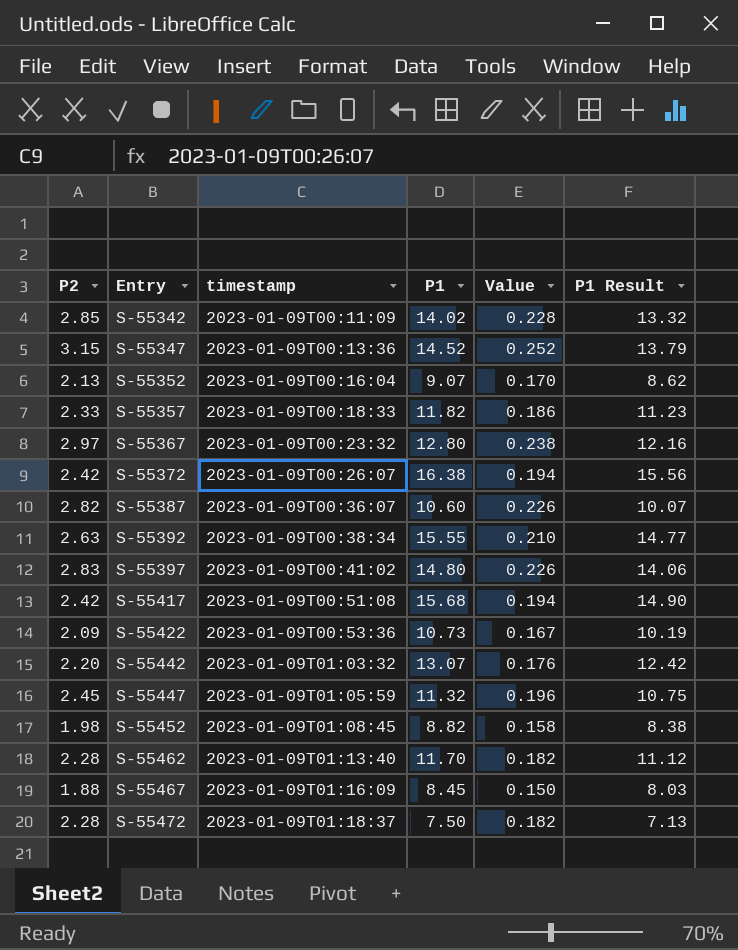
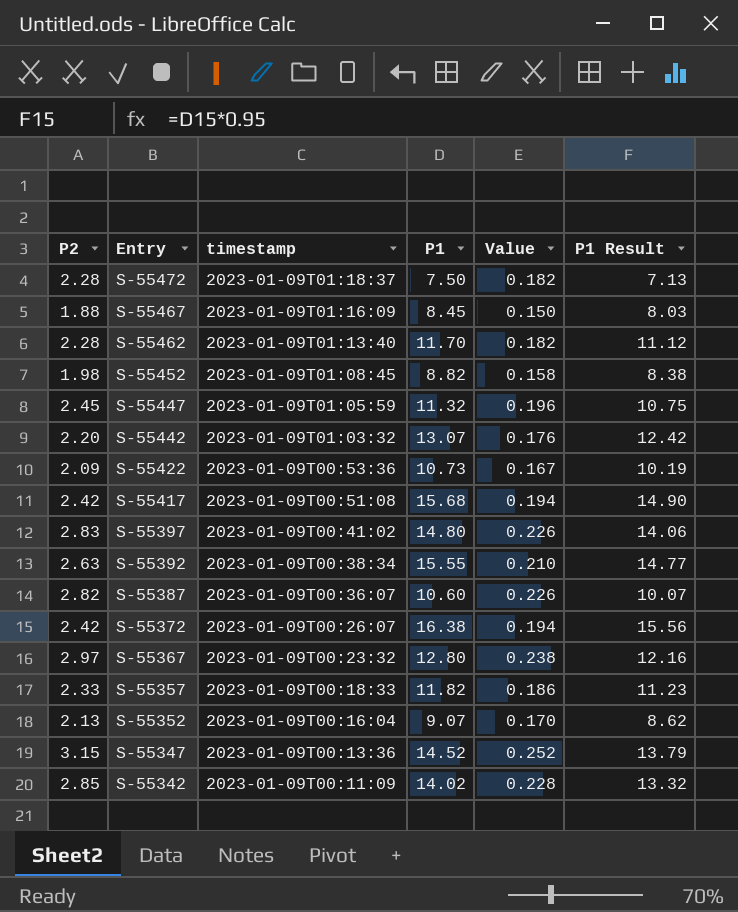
row order: Entry ascending -> Entry descending

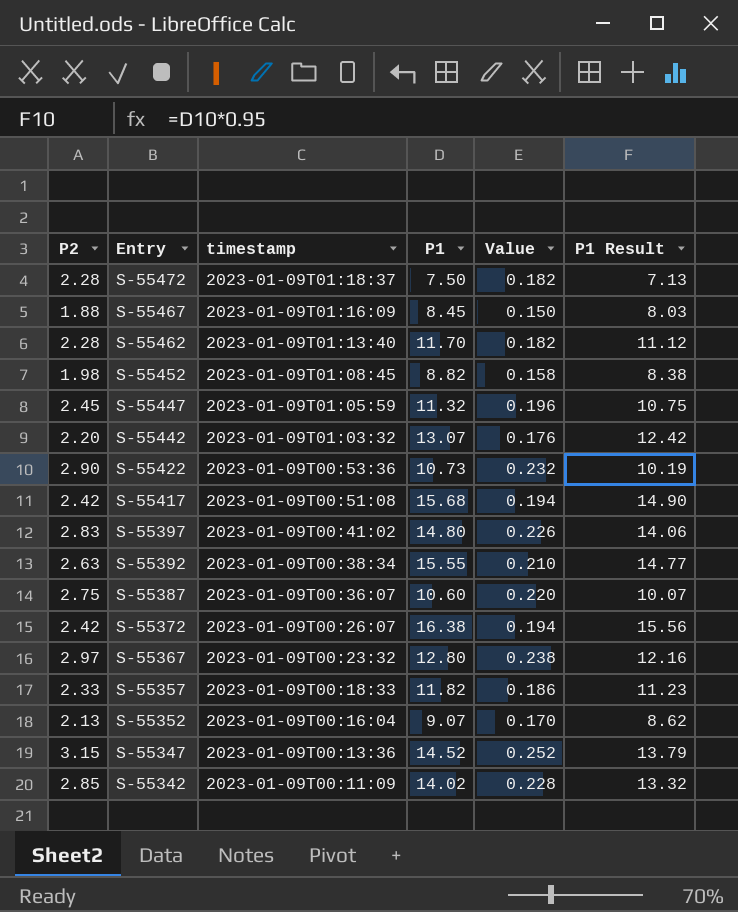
S-55422 | P2: 2.09 -> 2.90
S-55422 | Value: 0.167 -> 0.232
S-55387 | P2: 2.82 -> 2.75
S-55387 | Value: 0.226 -> 0.220

